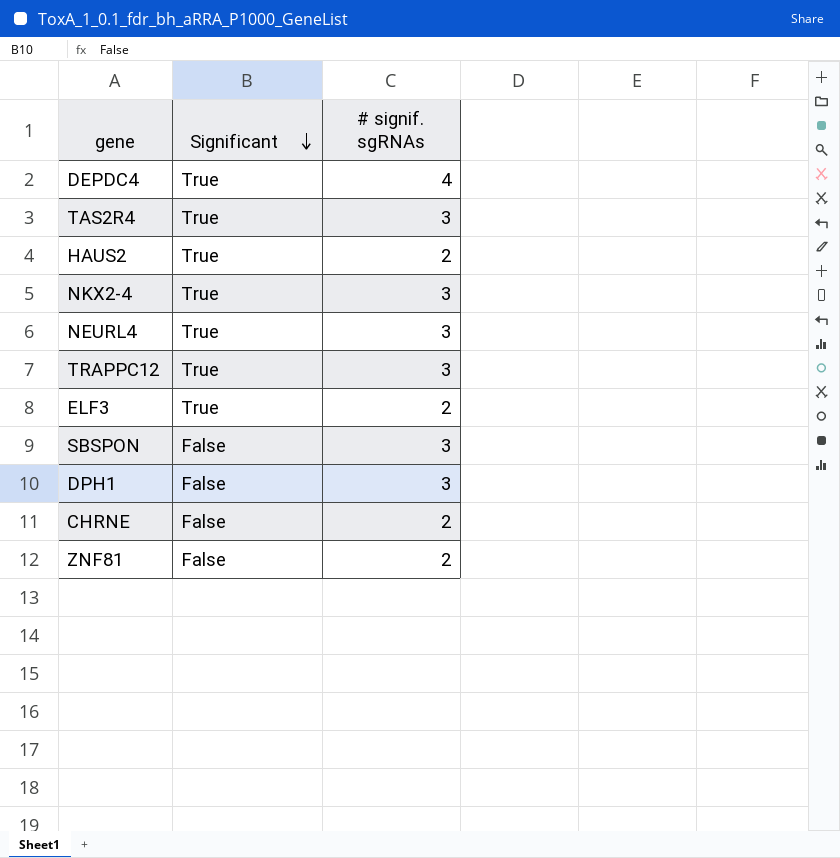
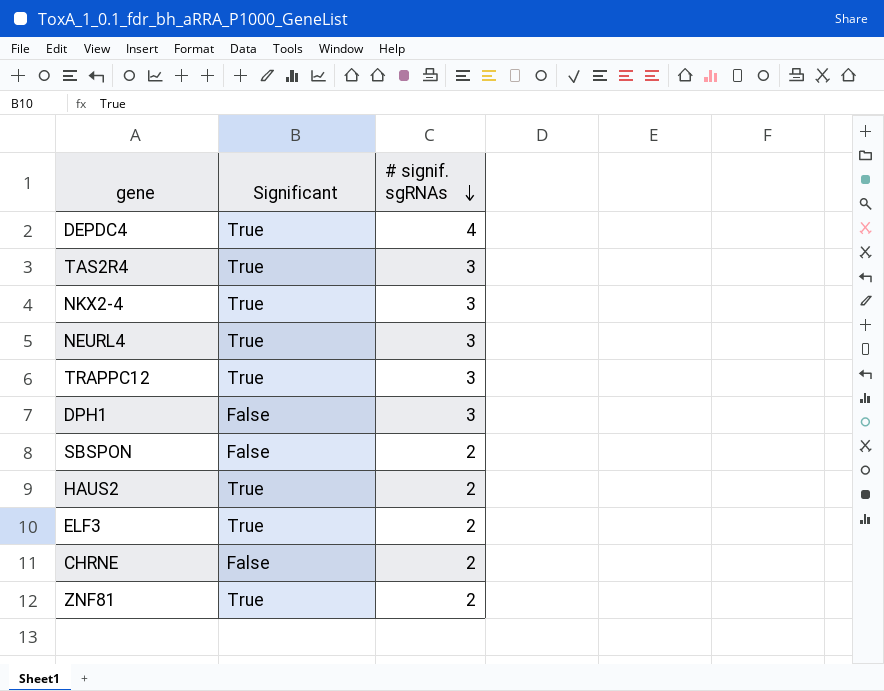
row order: Significant descending -> # signif. sgRNAs descending
SBSPON | # signif. sgRNAs: 3 -> 2
ZNF81 | Significant: False -> True

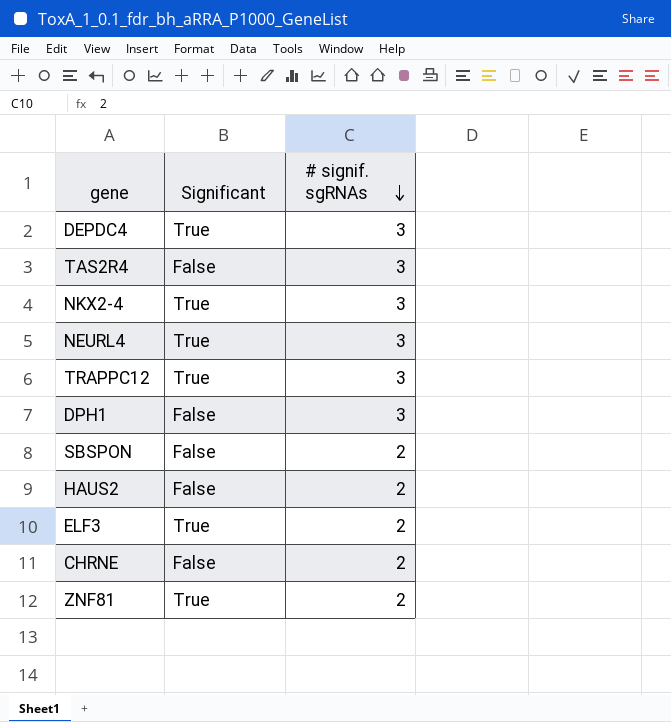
DEPDC4 | # signif. sgRNAs: 4 -> 3
TAS2R4 | Significant: True -> False
HAUS2 | Significant: True -> False

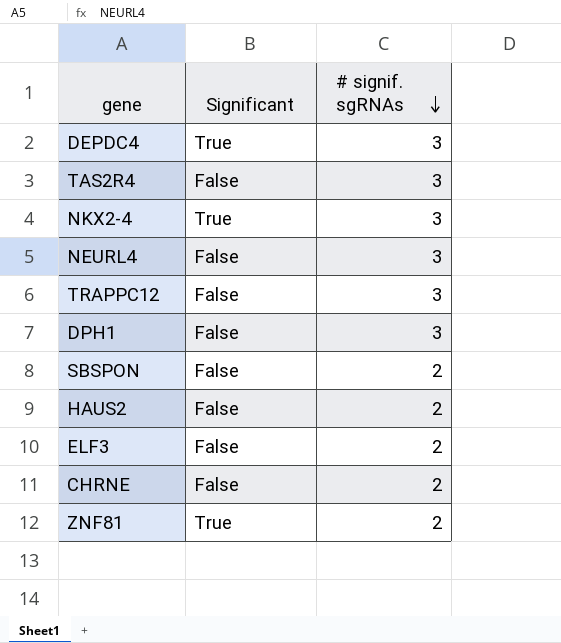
NEURL4 | Significant: True -> False
TRAPPC12 | Significant: True -> False
ELF3 | Significant: True -> False

